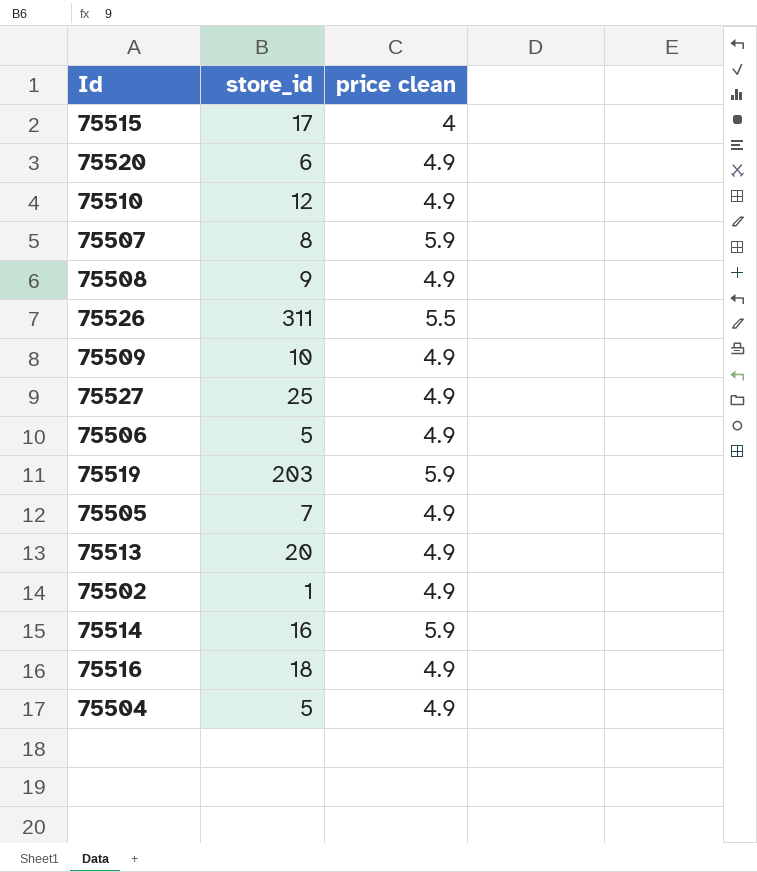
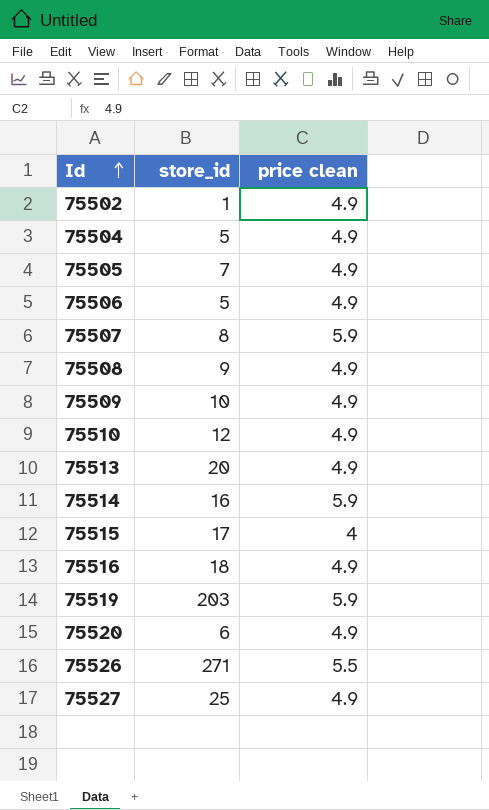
row order: none -> Id ascending
75526 | store_id: 311 -> 271

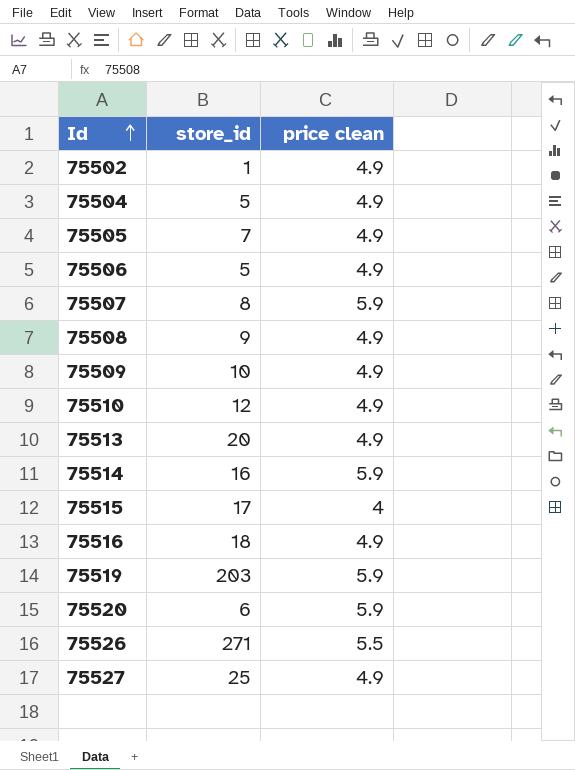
75520 | price clean: 4.9 -> 5.9

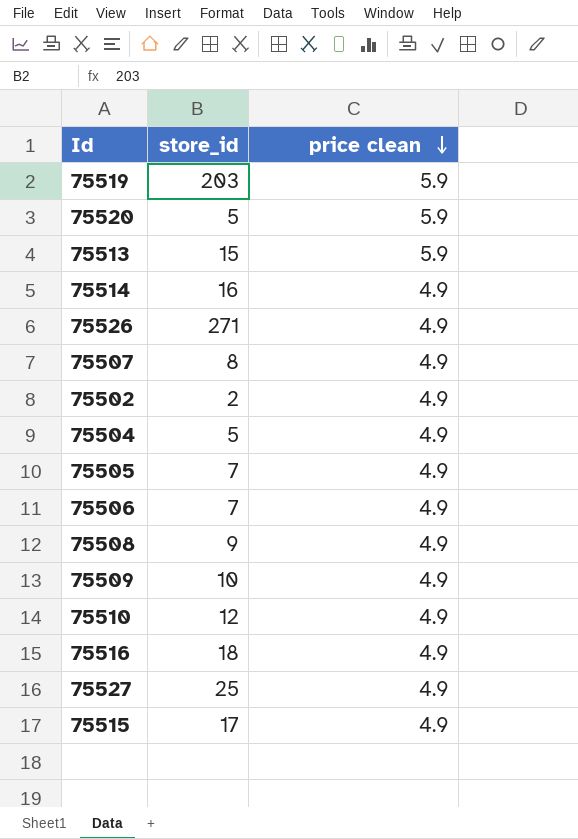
row order: Id ascending -> price clean descending
75520 | store_id: 6 -> 5
75513 | store_id: 20 -> 15
75513 | price clean: 4.9 -> 5.9
75514 | price clean: 5.9 -> 4.9
75526 | price clean: 5.5 -> 4.9
75507 | price clean: 5.9 -> 4.9
75502 | store_id: 1 -> 2
75506 | store_id: 5 -> 7
75515 | price clean: 4 -> 4.9

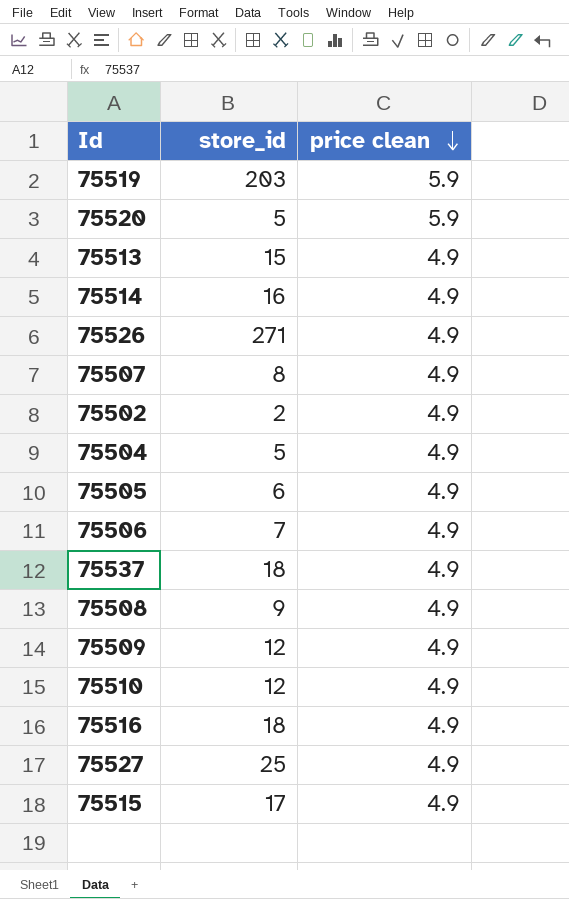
75513 | price clean: 5.9 -> 4.9
75505 | store_id: 7 -> 6
row 75537: none -> 18 | 4.9
75509 | store_id: 10 -> 12

